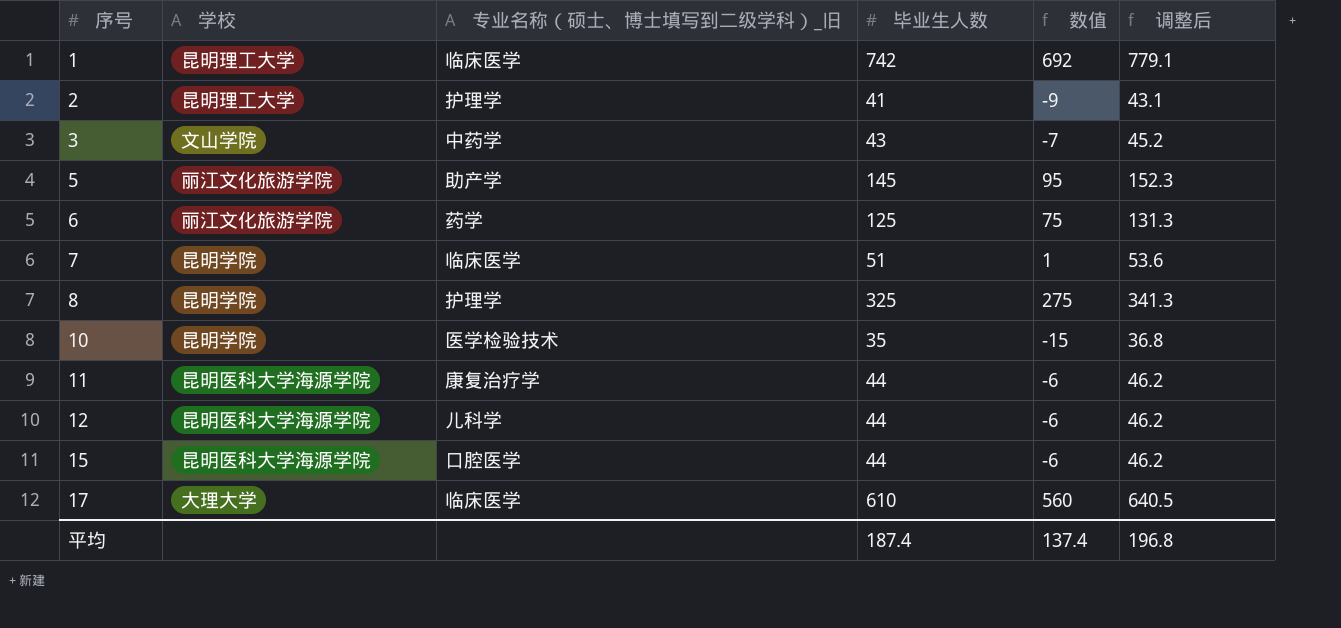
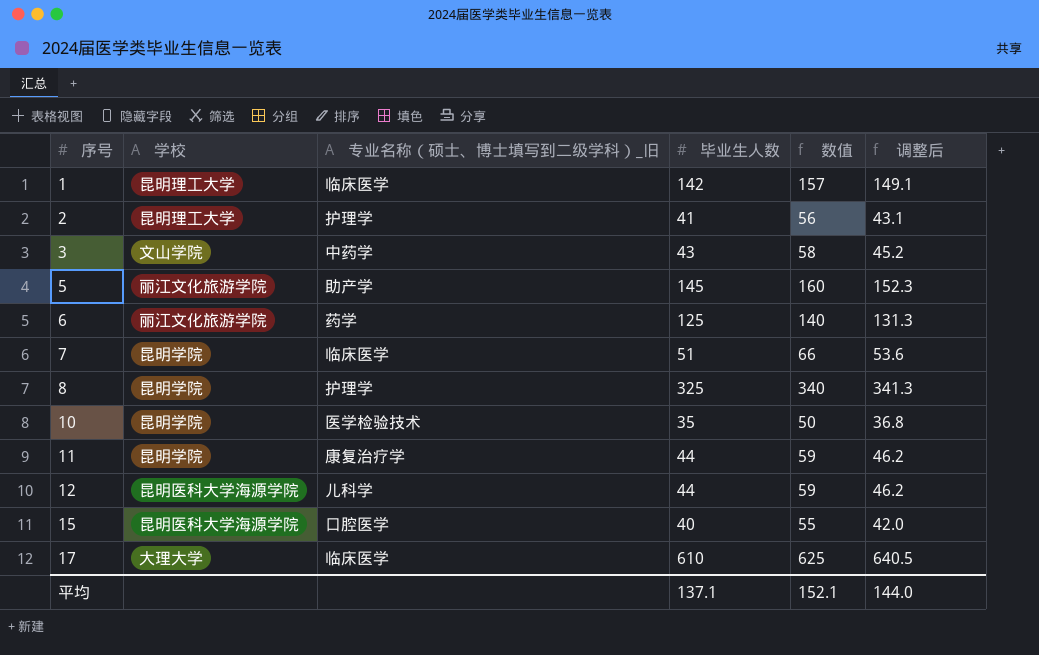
column 数值 | formula: [毕业生人数] - 50 -> [毕业生人数] + 15
1 | 毕业生人数: 742 -> 142
1 | 调整后: 779.1 -> 149.1
11 | 学校: 昆明医科大学海源学院 -> 昆明学院
15 | 毕业生人数: 44 -> 40
15 | 调整后: 46.2 -> 42.0
平均 | 毕业生人数: 187.4 -> 137.1
平均 | 数值: 137.4 -> 152.1
平均 | 调整后: 196.8 -> 144.0

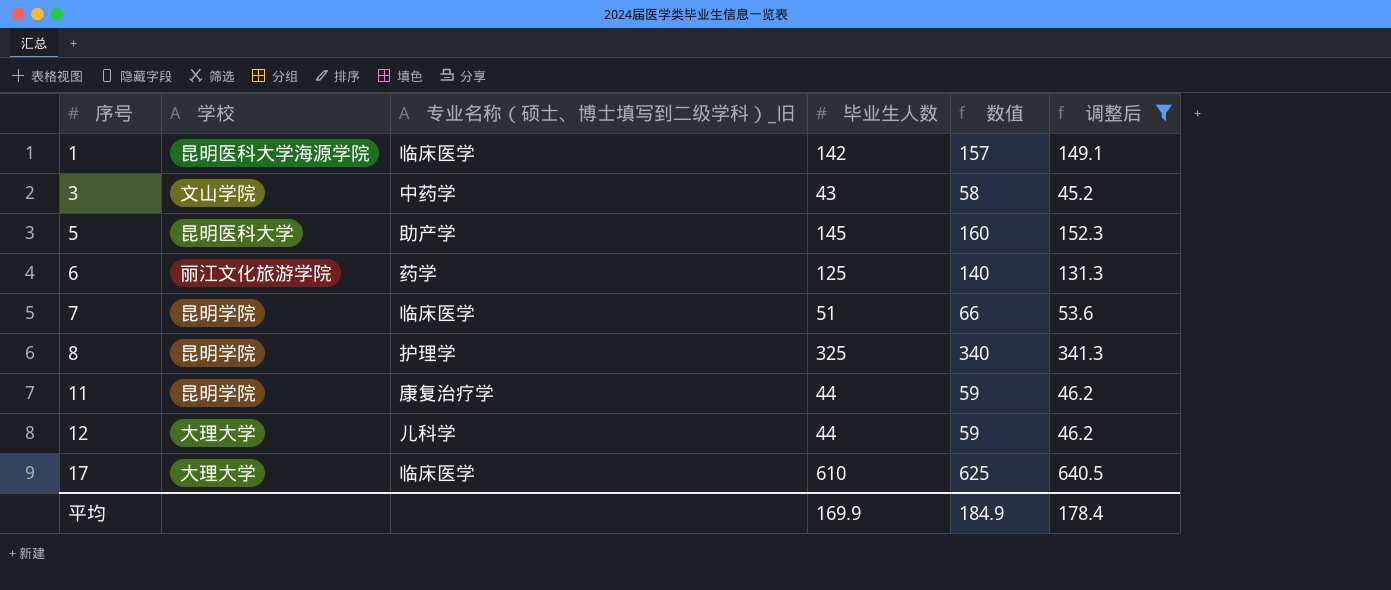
filter: none -> 调整后 >= 45.2
1 | 学校: 昆明理工大学 -> 昆明医科大学海源学院
5 | 学校: 丽江文化旅游学院 -> 昆明医科大学
12 | 学校: 昆明医科大学海源学院 -> 大理大学
平均 | 毕业生人数: 137.1 -> 169.9
平均 | 数值: 152.1 -> 184.9
平均 | 调整后: 144.0 -> 178.4

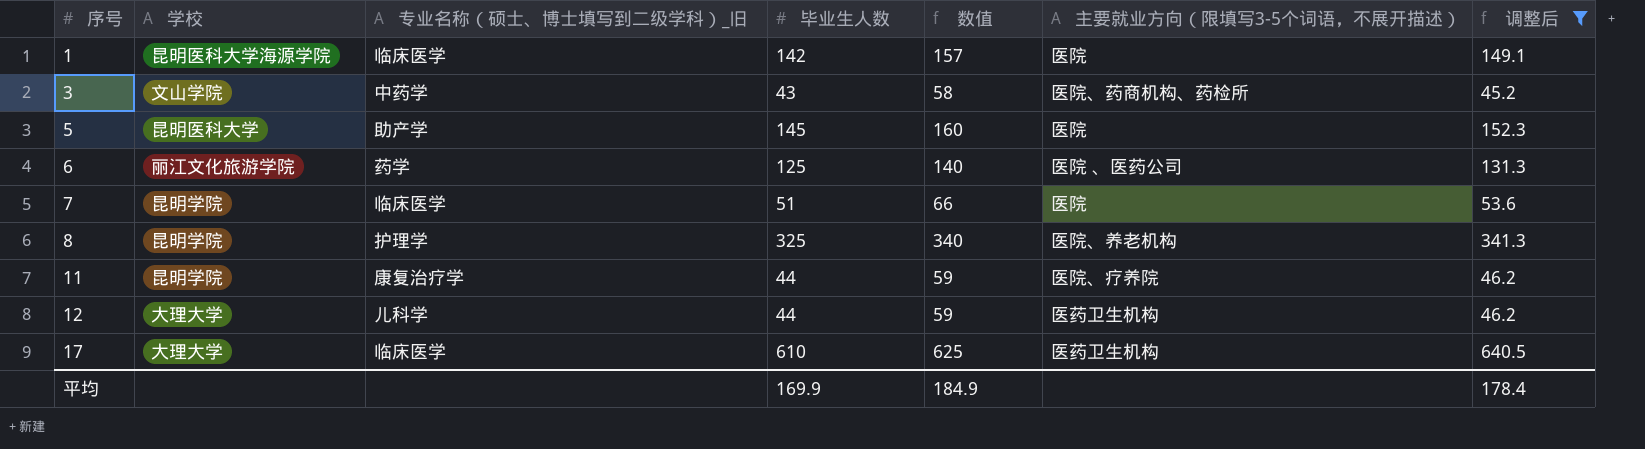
column 主要就业方向（限填写3-5个词语，不展开描述） | position: none -> 6

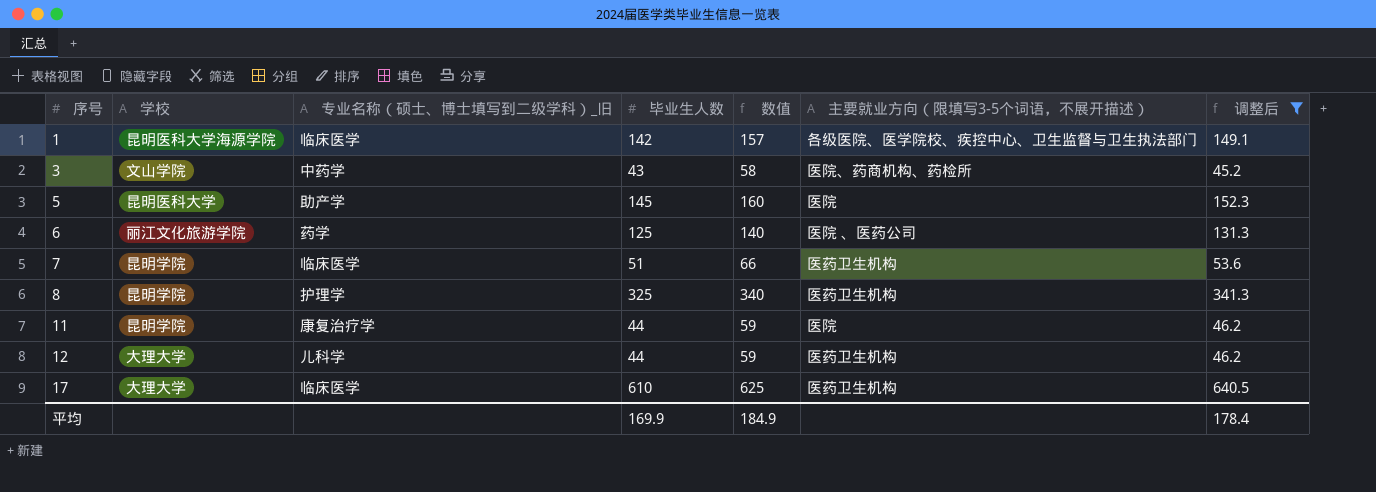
1 | 主要就业方向（限填写3-5个词语，不展开描述）: 医院 -> 各级医院、医学院校、疾控中心、卫生监督与卫生执法部门
7 | 主要就业方向（限填写3-5个词语，不展开描述）: 医院 -> 医药卫生机构
8 | 主要就业方向（限填写3-5个词语，不展开描述）: 医院、养老机构 -> 医药卫生机构
11 | 主要就业方向（限填写3-5个词语，不展开描述）: 医院、疗养院 -> 医院

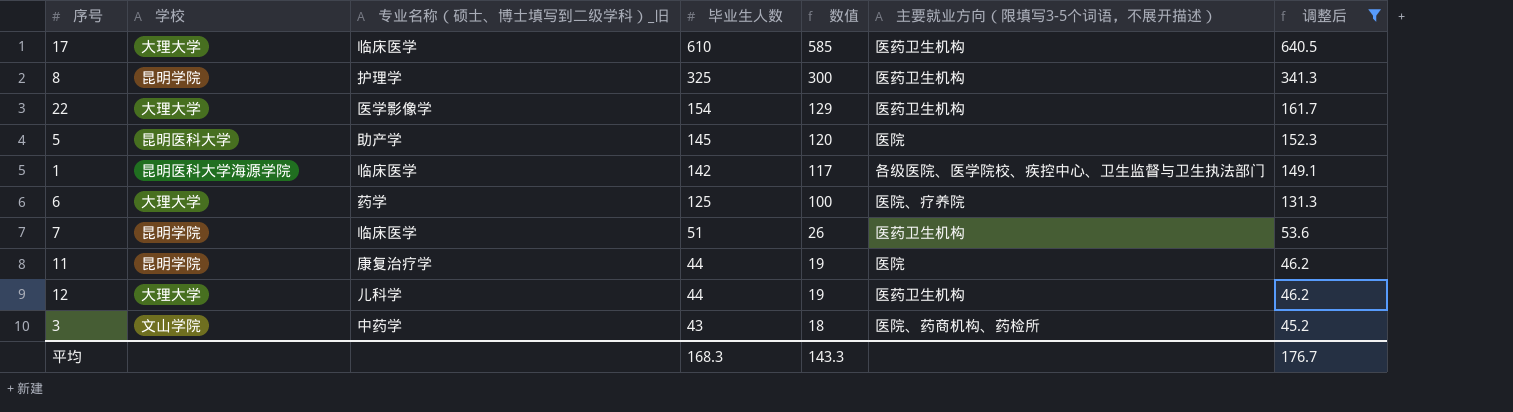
row order: 序号 ascending -> 毕业生人数 descending
column 数值 | formula: [毕业生人数] + 15 -> [毕业生人数] - 25
row 22: none -> 大理大学 | 医学影像学 | 154 | 129 | 医药卫生机构 | 161.7
6 | 学校: 丽江文化旅游学院 -> 大理大学
6 | 主要就业方向（限填写3-5个词语，不展开描述）: 医院 、医药公司 -> 医院、疗养院
平均 | 毕业生人数: 169.9 -> 168.3
平均 | 数值: 184.9 -> 143.3
平均 | 调整后: 178.4 -> 176.7

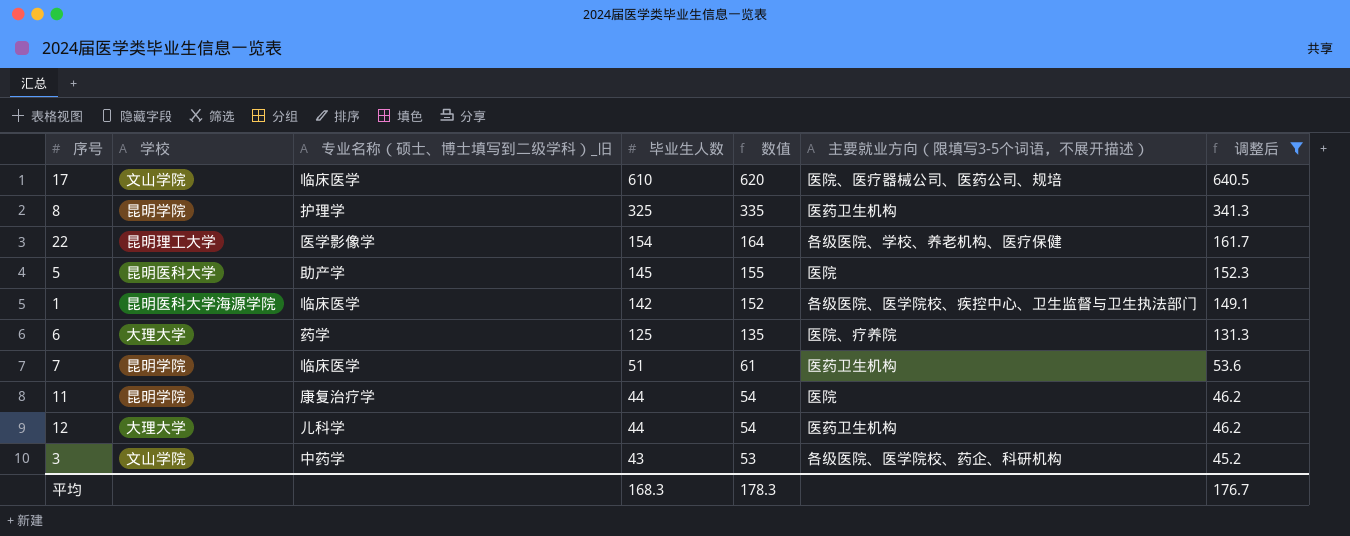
column 数值 | formula: [毕业生人数] - 25 -> [毕业生人数] + 10
17 | 学校: 大理大学 -> 文山学院
17 | 主要就业方向（限填写3-5个词语，不展开描述）: 医药卫生机构 -> 医院、医疗器械公司、医药公司、规培
22 | 学校: 大理大学 -> 昆明理工大学
22 | 主要就业方向（限填写3-5个词语，不展开描述）: 医药卫生机构 -> 各级医院、学校、养老机构、医疗保健
3 | 主要就业方向（限填写3-5个词语，不展开描述）: 医院、药商机构、药检所 -> 各级医院、医学院校、药企、科研机构
平均 | 数值: 143.3 -> 178.3

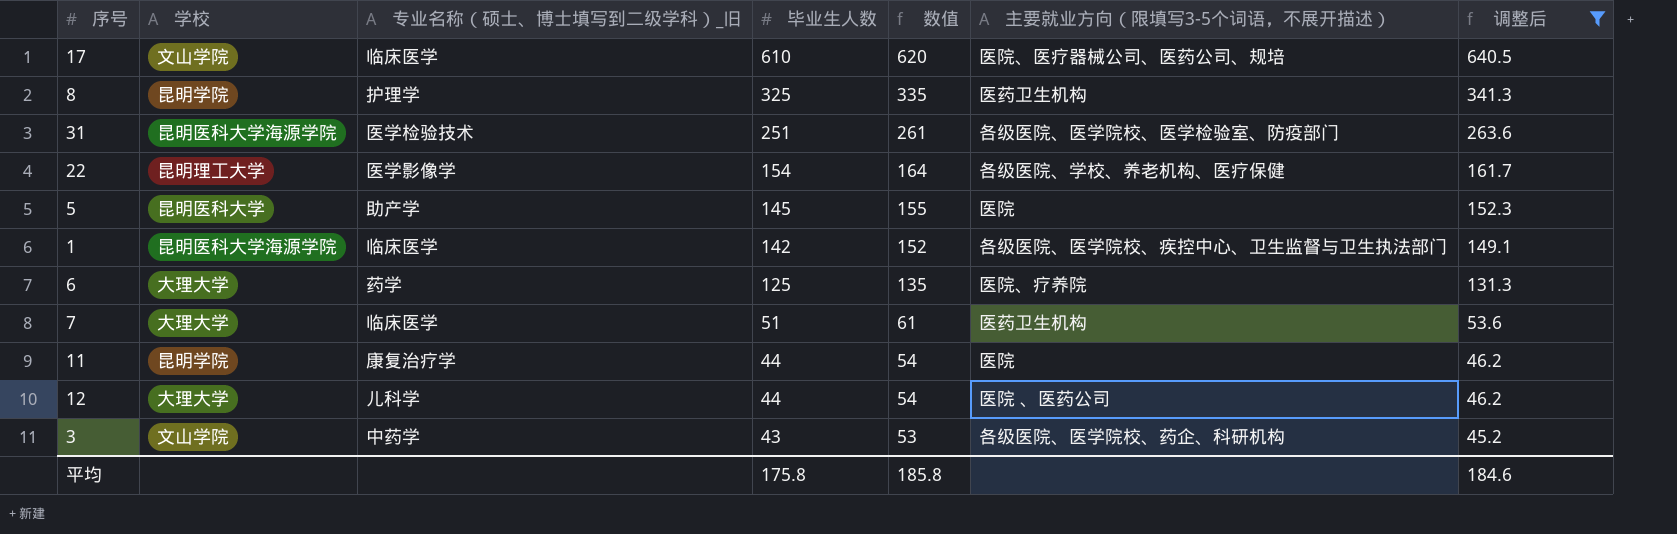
row 31: none -> 昆明医科大学海源学院 | 医学检验技术 | 251 | 261 | 各级医院、医学院校、医学检验室、防疫部门 | 263.6
7 | 学校: 昆明学院 -> 大理大学
12 | 主要就业方向（限填写3-5个词语，不展开描述）: 医药卫生机构 -> 医院 、医药公司
平均 | 毕业生人数: 168.3 -> 175.8
平均 | 数值: 178.3 -> 185.8
平均 | 调整后: 176.7 -> 184.6

